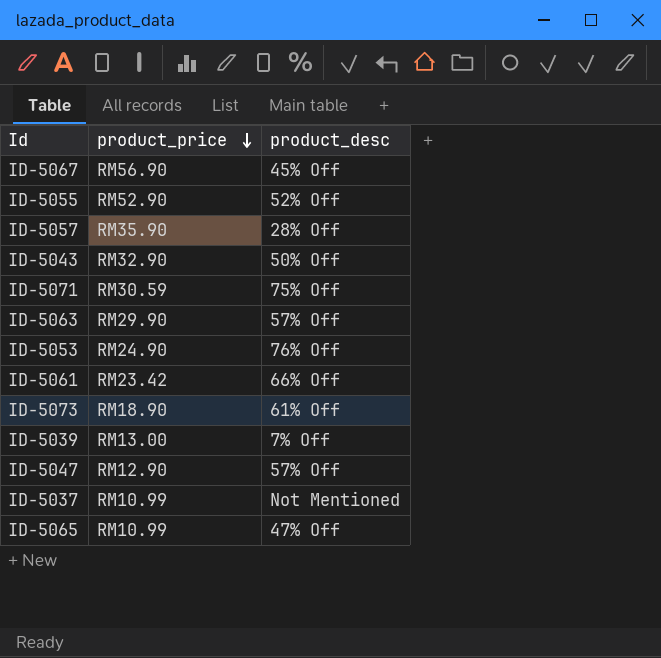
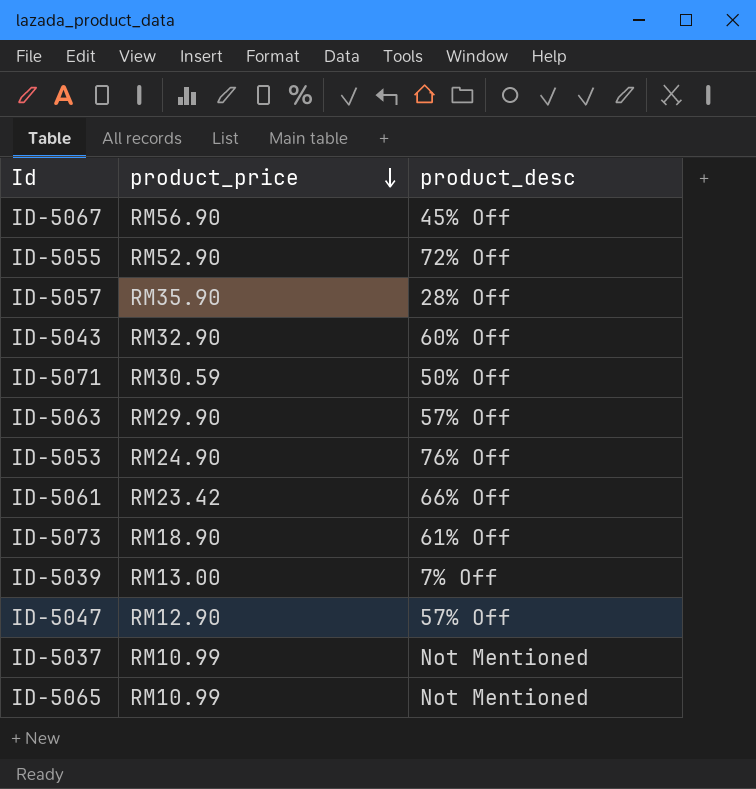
ID-5055 | product_desc: 52% Off -> 72% Off
ID-5043 | product_desc: 50% Off -> 60% Off
ID-5071 | product_desc: 75% Off -> 50% Off
ID-5065 | product_desc: 47% Off -> Not Mentioned

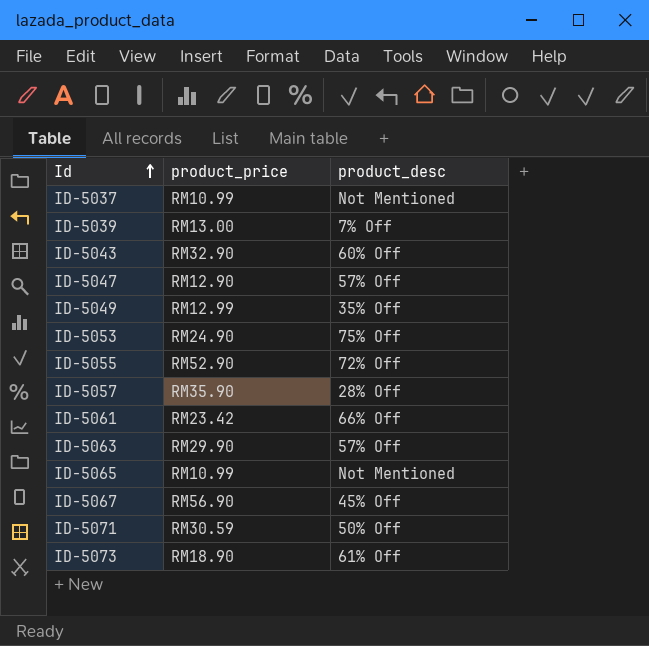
row order: product_price descending -> Id ascending
row ID-5049: none -> RM12.99 | 35% Off
ID-5053 | product_desc: 76% Off -> 75% Off

